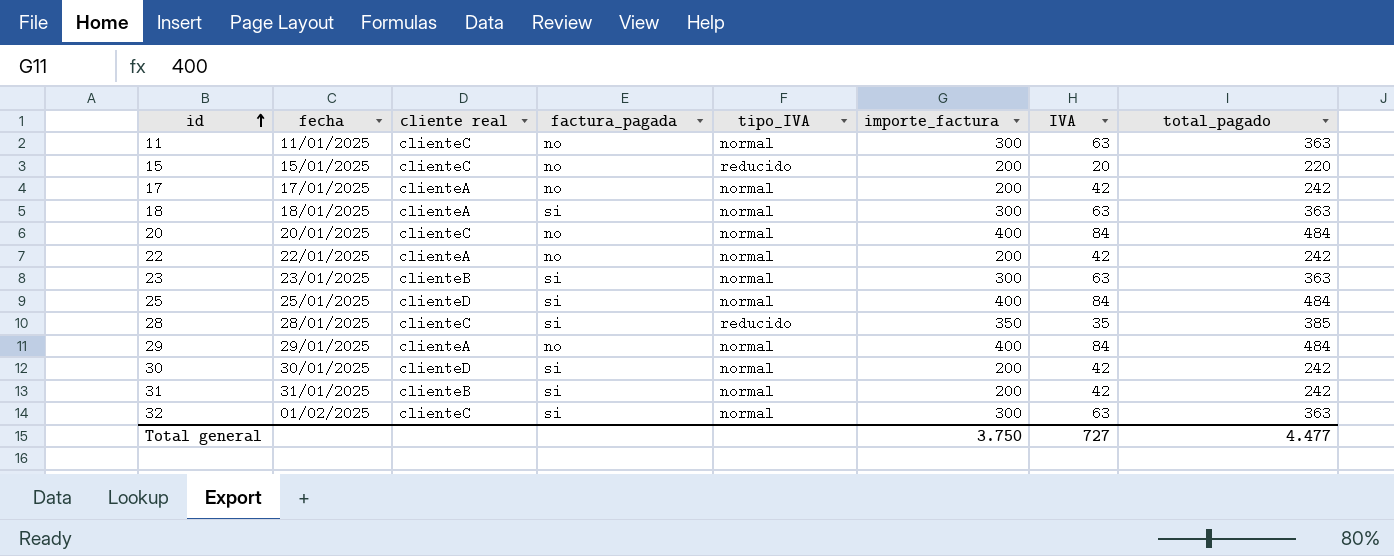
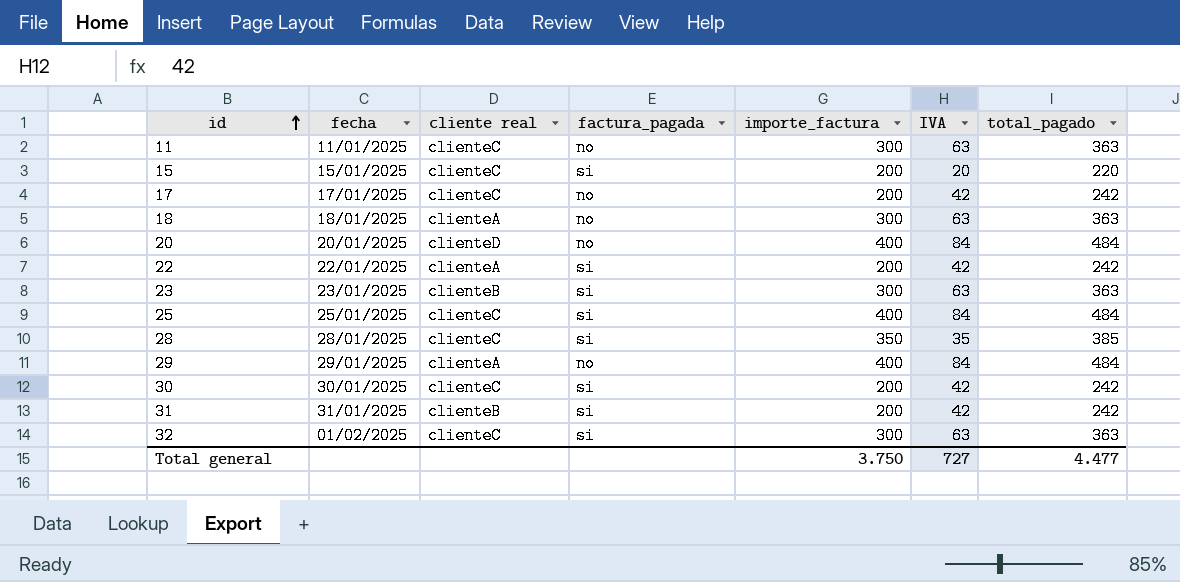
column tipo_IVA | position: 5 -> none
15 | factura_pagada: no -> si
17 | cliente real: clienteA -> clienteC
18 | factura_pagada: si -> no
20 | cliente real: clienteC -> clienteD
22 | factura_pagada: no -> si
25 | cliente real: clienteD -> clienteC
30 | cliente real: clienteD -> clienteC

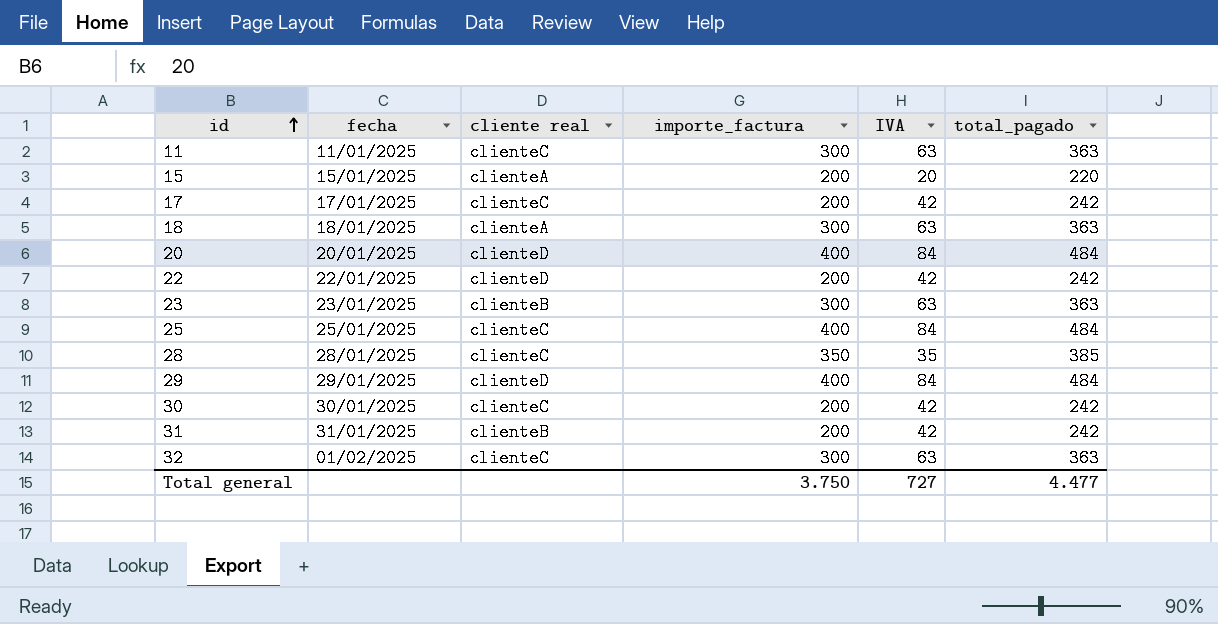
column factura_pagada | position: 4 -> none
15 | cliente real: clienteC -> clienteA
22 | cliente real: clienteA -> clienteD
29 | cliente real: clienteA -> clienteD

